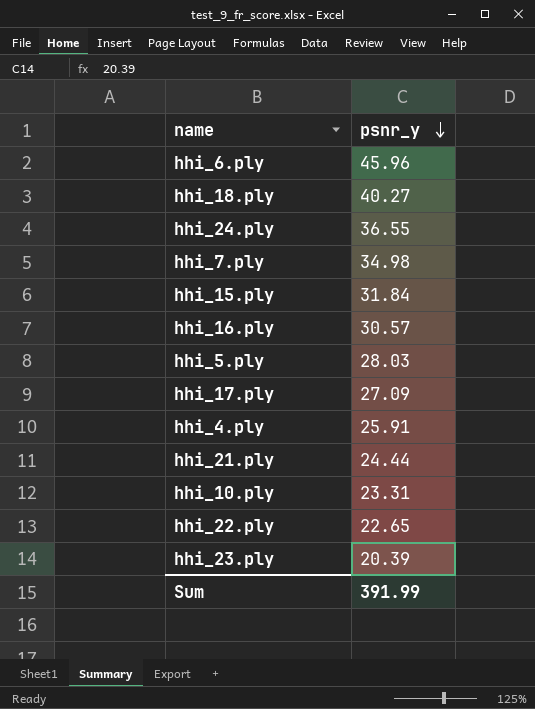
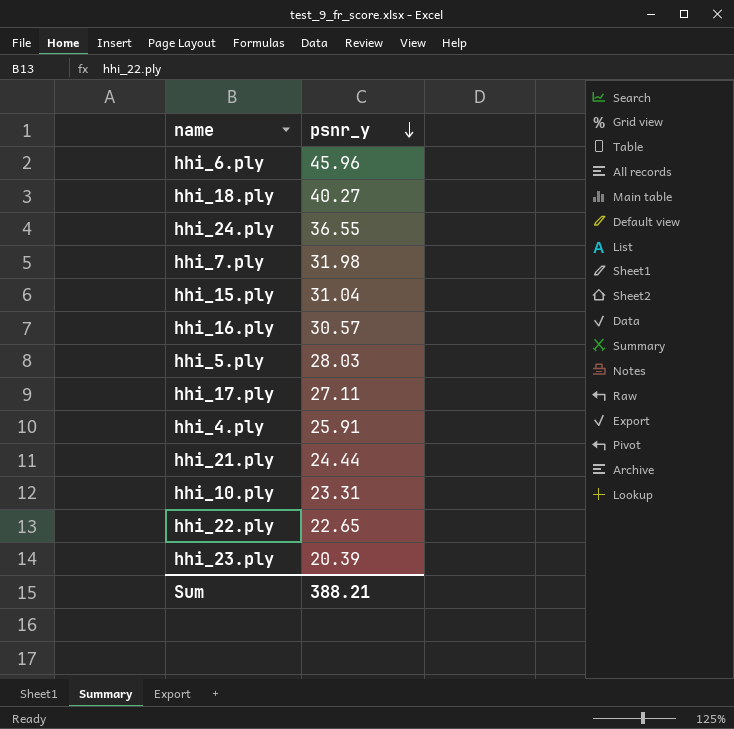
hhi_7.ply | psnr_y: 34.98 -> 31.98
hhi_15.ply | psnr_y: 31.84 -> 31.04
hhi_17.ply | psnr_y: 27.09 -> 27.11
Sum | psnr_y: 391.99 -> 388.21

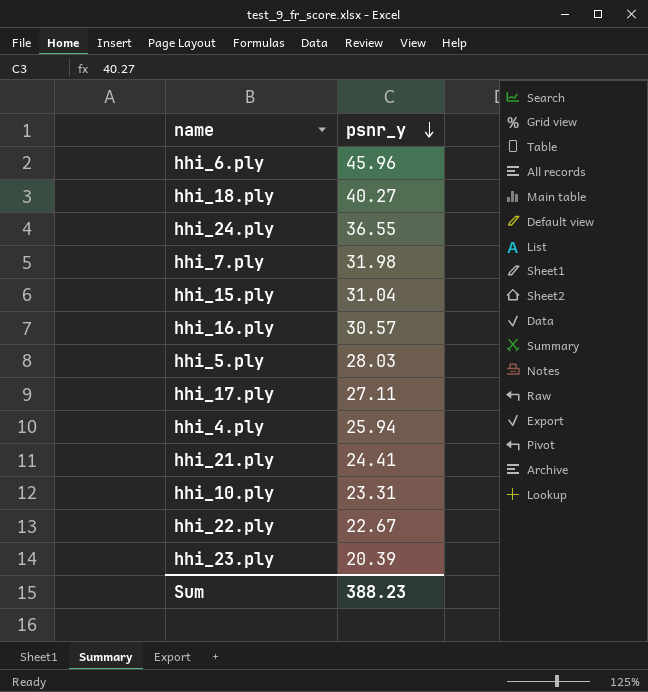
hhi_4.ply | psnr_y: 25.91 -> 25.94
hhi_21.ply | psnr_y: 24.44 -> 24.41
hhi_22.ply | psnr_y: 22.65 -> 22.67
Sum | psnr_y: 388.21 -> 388.23

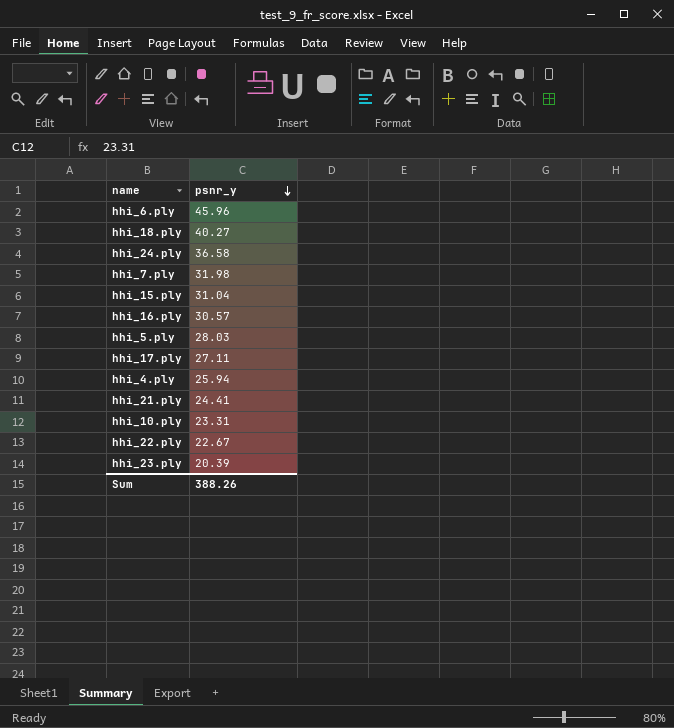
hhi_24.ply | psnr_y: 36.55 -> 36.58
Sum | psnr_y: 388.23 -> 388.26

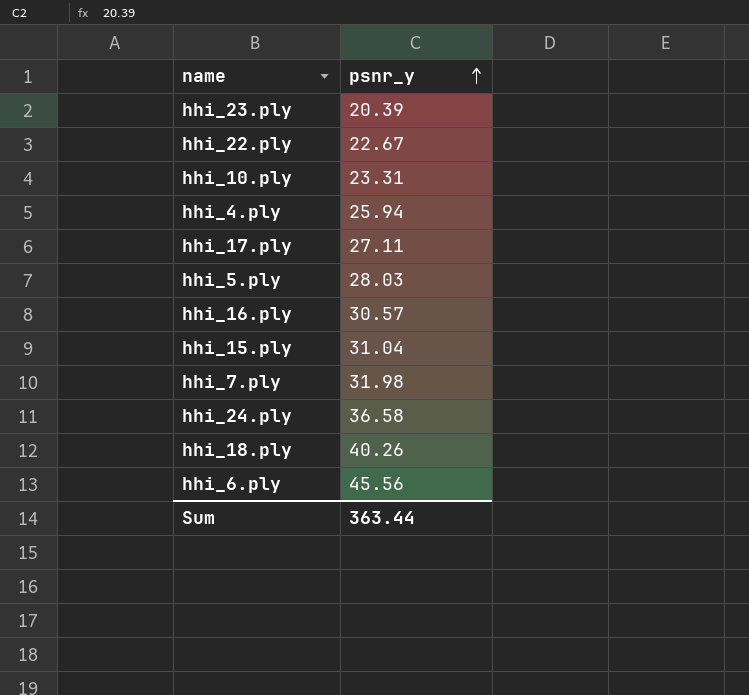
row order: psnr_y descending -> psnr_y ascending
row hhi_21.ply: 24.41 -> none
hhi_18.ply | psnr_y: 40.27 -> 40.26
hhi_6.ply | psnr_y: 45.96 -> 45.56
Sum | psnr_y: 388.26 -> 363.44

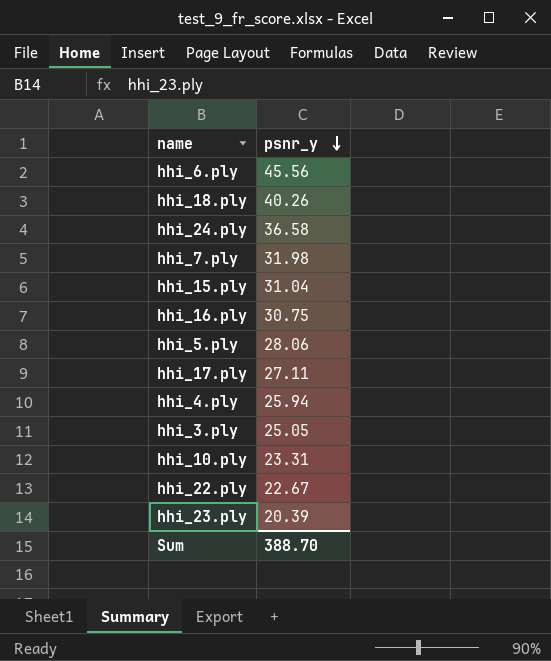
row order: psnr_y ascending -> psnr_y descending
hhi_16.ply | psnr_y: 30.57 -> 30.75
hhi_5.ply | psnr_y: 28.03 -> 28.06
row hhi_3.ply: none -> 25.05
Sum | psnr_y: 363.44 -> 388.70

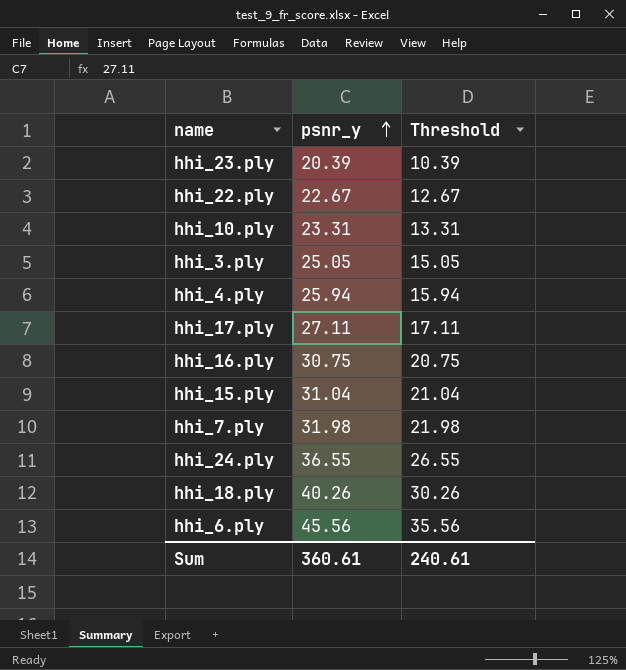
row order: psnr_y descending -> psnr_y ascending
column Threshold | formula: none -> [psnr_y] - 10
row hhi_5.ply: 28.06 -> none
hhi_24.ply | psnr_y: 36.58 -> 36.55
Sum | psnr_y: 388.70 -> 360.61

